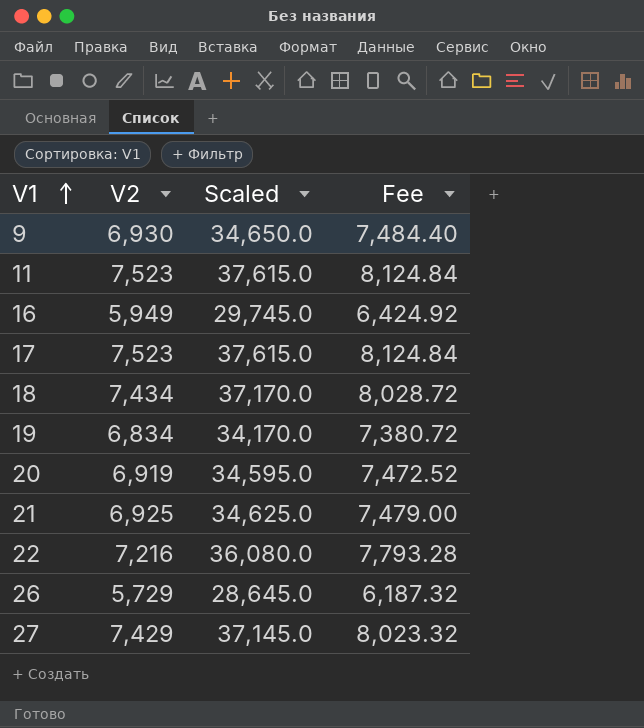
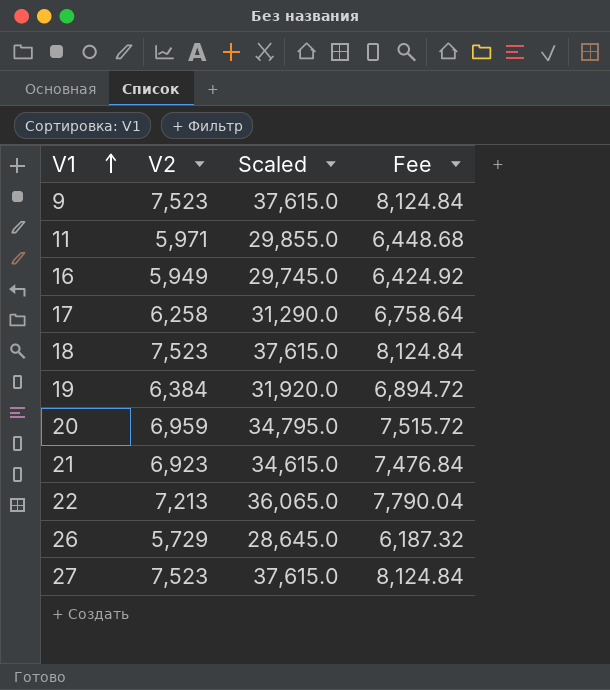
9 | V2: 6,930 -> 7,523
9 | Scaled: 34,650.0 -> 37,615.0
9 | Fee: 7,484.40 -> 8,124.84
11 | V2: 7,523 -> 5,971
11 | Scaled: 37,615.0 -> 29,855.0
11 | Fee: 8,124.84 -> 6,448.68
17 | V2: 7,523 -> 6,258
17 | Scaled: 37,615.0 -> 31,290.0
17 | Fee: 8,124.84 -> 6,758.64
18 | V2: 7,434 -> 7,523
18 | Scaled: 37,170.0 -> 37,615.0
18 | Fee: 8,028.72 -> 8,124.84
19 | V2: 6,834 -> 6,384
19 | Scaled: 34,170.0 -> 31,920.0
19 | Fee: 7,380.72 -> 6,894.72
20 | V2: 6,919 -> 6,959
20 | Scaled: 34,595.0 -> 34,795.0
20 | Fee: 7,472.52 -> 7,515.72
21 | V2: 6,925 -> 6,923
21 | Scaled: 34,625.0 -> 34,615.0
21 | Fee: 7,479.00 -> 7,476.84
22 | V2: 7,216 -> 7,213
22 | Scaled: 36,080.0 -> 36,065.0
22 | Fee: 7,793.28 -> 7,790.04
27 | V2: 7,429 -> 7,523
27 | Scaled: 37,145.0 -> 37,615.0
27 | Fee: 8,023.32 -> 8,124.84

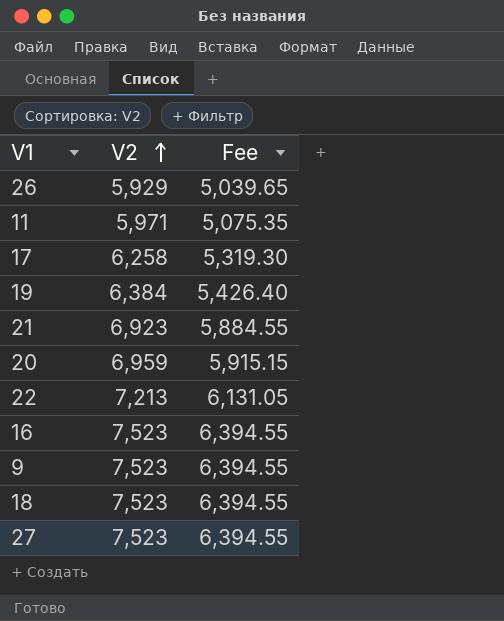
row order: V1 ascending -> V2 ascending
column Scaled | formula: [V2] * 5 -> none
column Fee | formula: [V2] * 1.08 -> [V2] * 0.85
26 | V2: 5,729 -> 5,929
16 | V2: 5,949 -> 7,523

